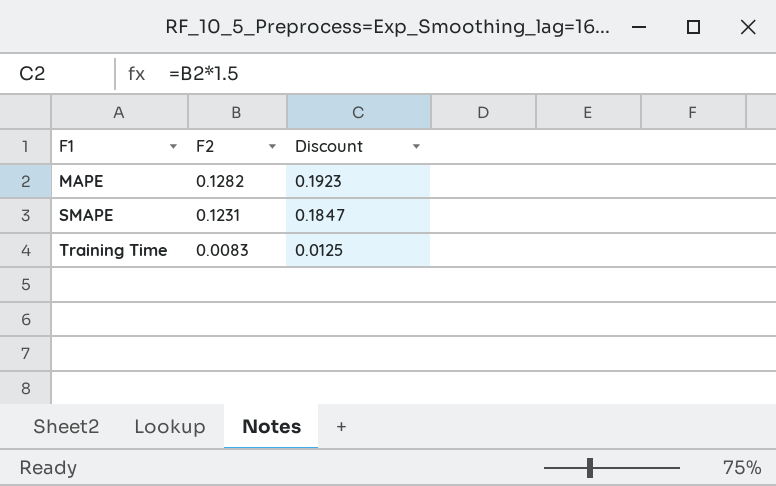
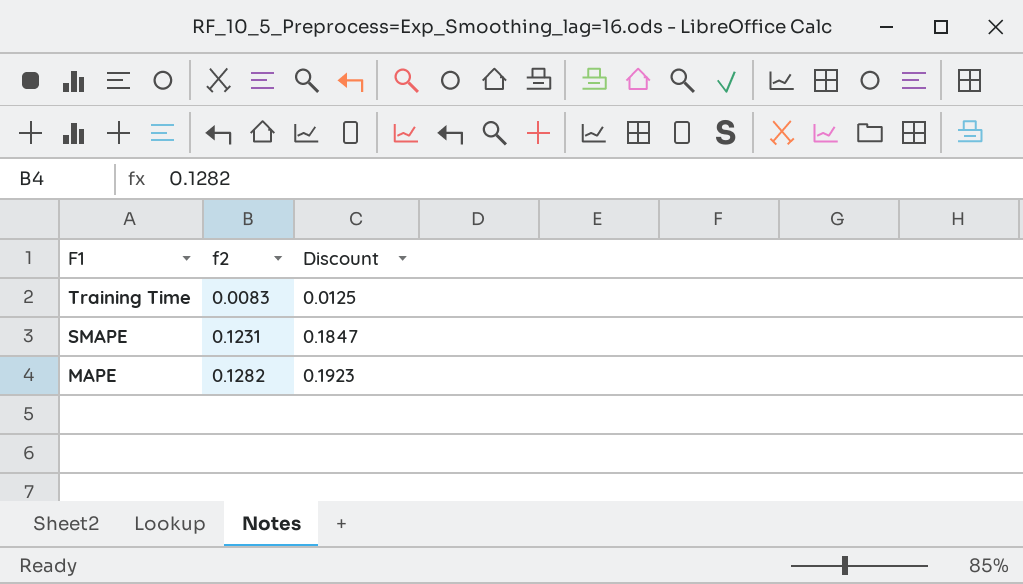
row order: F1 ascending -> F1 descending
column name: F2 -> f2

